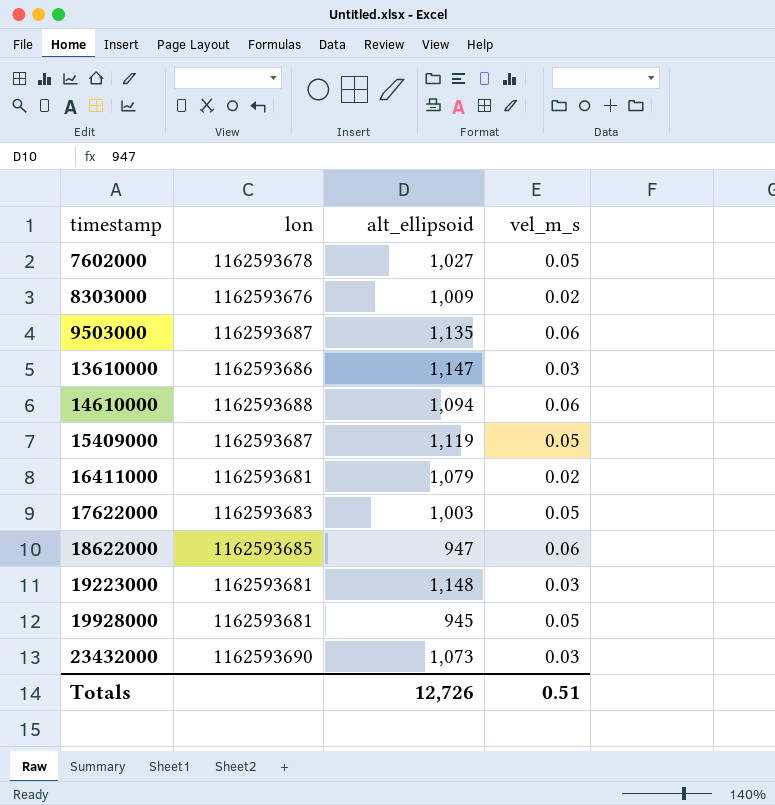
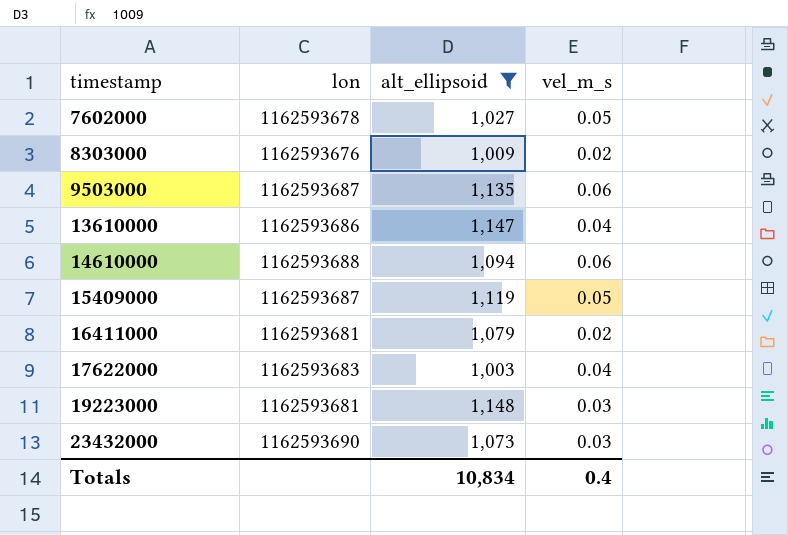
filter: none -> alt_ellipsoid >= 1,003
13610000 | vel_m_s: 0.03 -> 0.04
17622000 | vel_m_s: 0.05 -> 0.04
Totals | alt_ellipsoid: 12,726 -> 10,834
Totals | vel_m_s: 0.51 -> 0.4

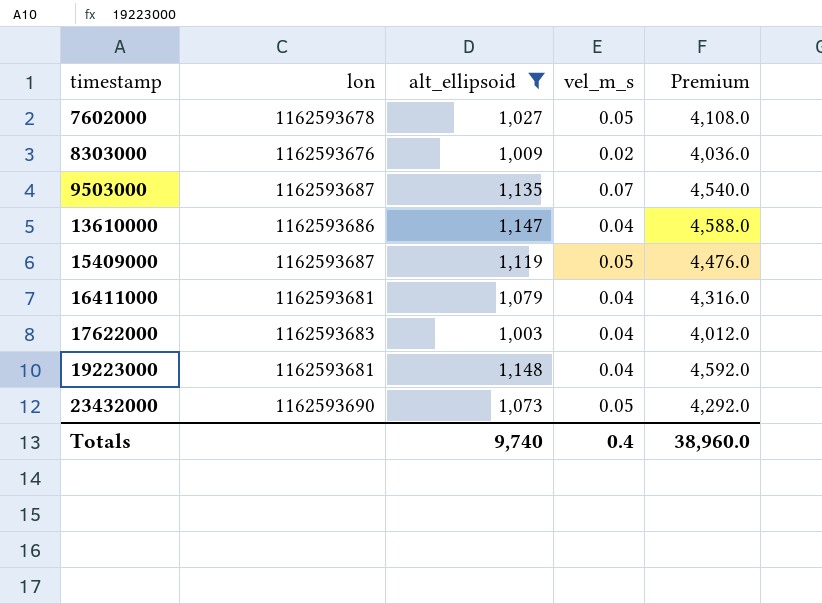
column Premium | formula: none -> [alt_ellipsoid] * 4
row 14610000: 1162593688 | 1,094 | 0.06 -> none
9503000 | vel_m_s: 0.06 -> 0.07
16411000 | vel_m_s: 0.02 -> 0.04
19223000 | vel_m_s: 0.03 -> 0.04
23432000 | vel_m_s: 0.03 -> 0.05
Totals | alt_ellipsoid: 10,834 -> 9,740

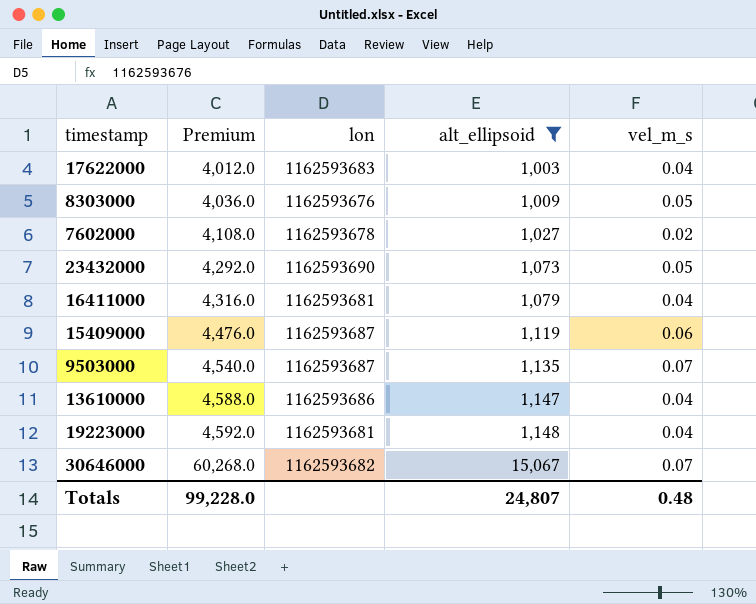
row order: timestamp ascending -> Premium ascending
column Premium | position: 5 -> 2
8303000 | vel_m_s: 0.02 -> 0.05
7602000 | vel_m_s: 0.05 -> 0.02
15409000 | vel_m_s: 0.05 -> 0.06
row 30646000: none -> 60,268.0 | 1162593682 | 15,067 | 0.07
Totals | Premium: 38,960.0 -> 99,228.0
Totals | alt_ellipsoid: 9,740 -> 24,807
Totals | vel_m_s: 0.4 -> 0.48

